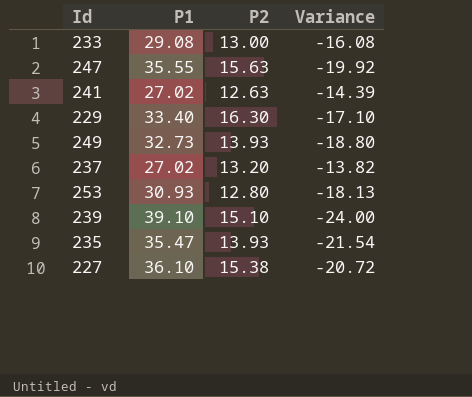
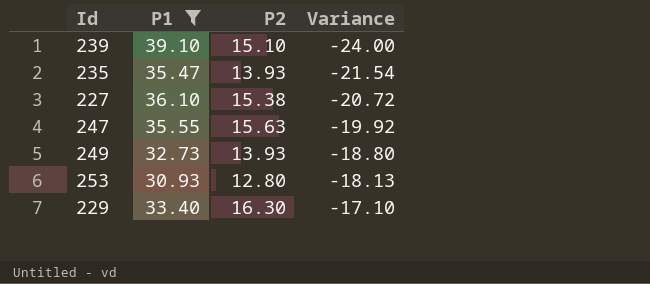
filter: none -> P1 >= 30.93
row order: none -> Variance ascending

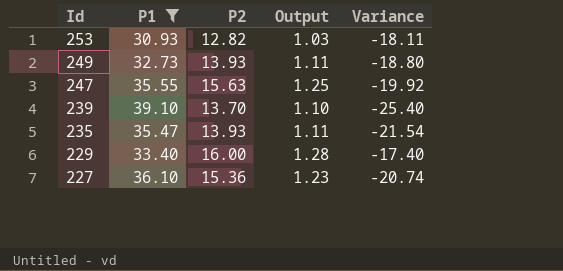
row order: Variance ascending -> Id descending
column Output | formula: none -> [P2] * 0.08
253 | P2: 12.80 -> 12.82
253 | Variance: -18.13 -> -18.11
239 | P2: 15.10 -> 13.70
239 | Variance: -24.00 -> -25.40
229 | P2: 16.30 -> 16.00
229 | Variance: -17.10 -> -17.40
227 | P2: 15.38 -> 15.36
227 | Variance: -20.72 -> -20.74

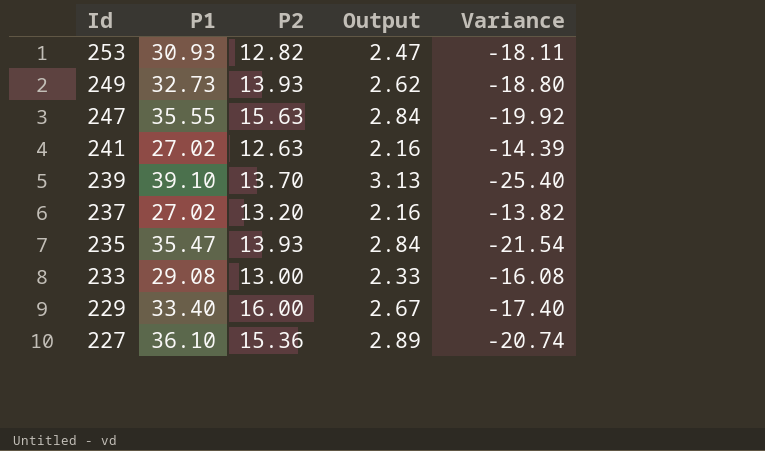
filter: P1 >= 30.93 -> none
column Output | formula: [P2] * 0.08 -> [P1] * 0.08

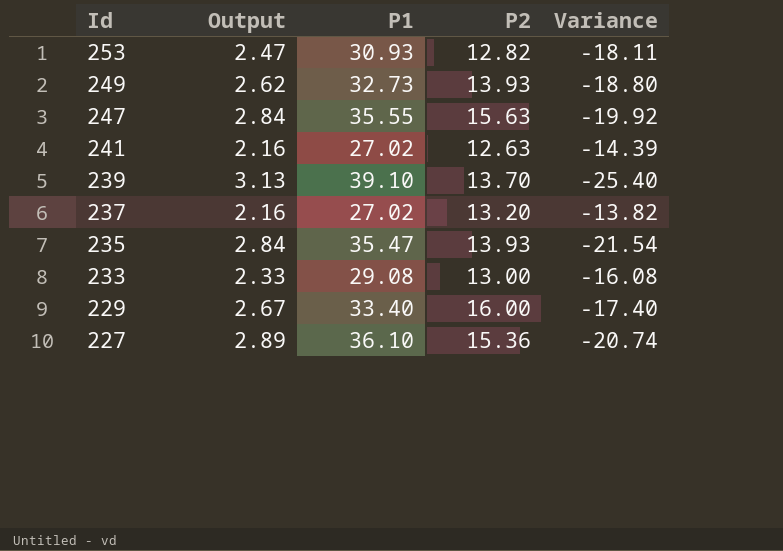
column Output | position: 4 -> 2

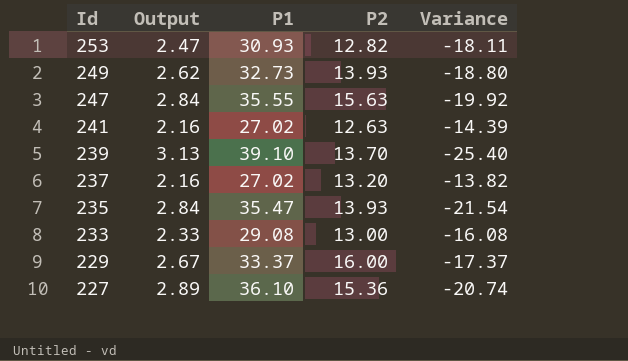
229 | P1: 33.40 -> 33.37
229 | Variance: -17.40 -> -17.37

